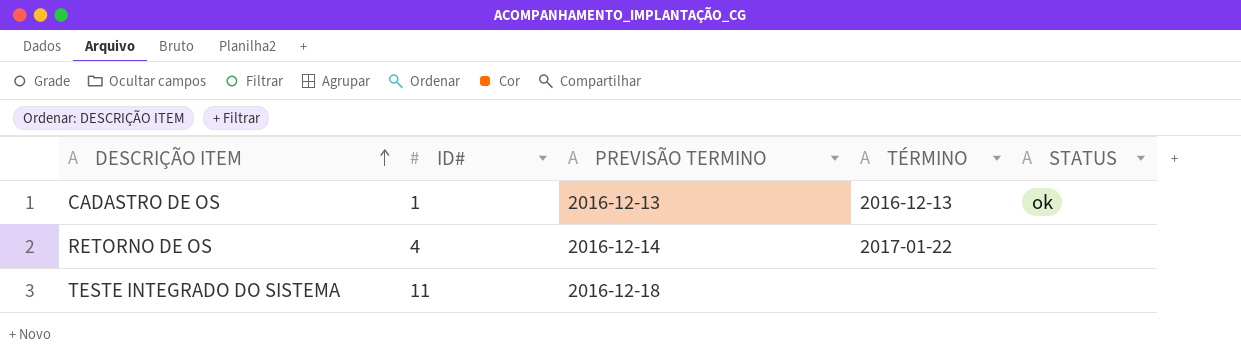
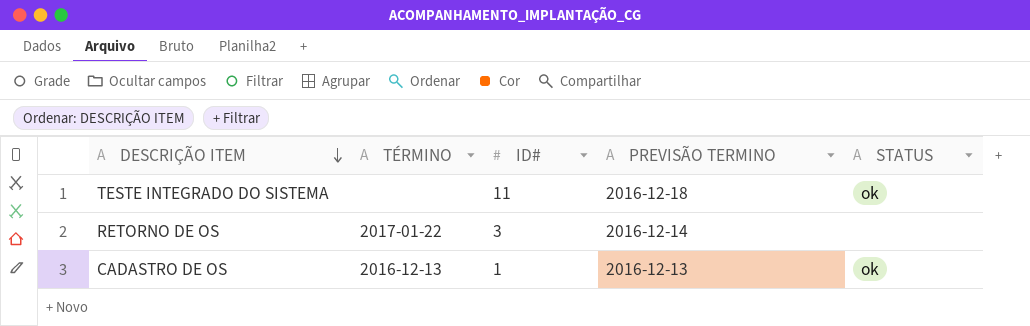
row order: DESCRIÇÃO ITEM ascending -> DESCRIÇÃO ITEM descending
column TÉRMINO | position: 4 -> 2
TESTE INTEGRADO DO SISTEMA | STATUS: none -> ok
RETORNO DE OS | ID#: 4 -> 3

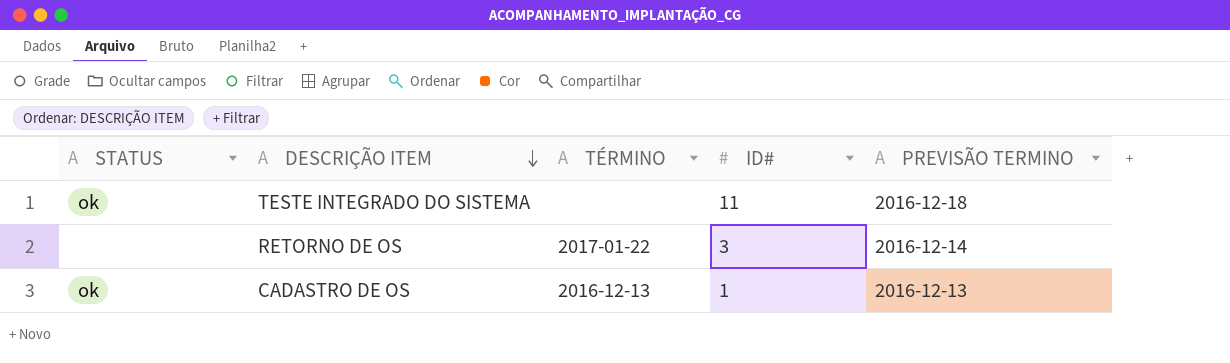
column STATUS | position: 5 -> 1

